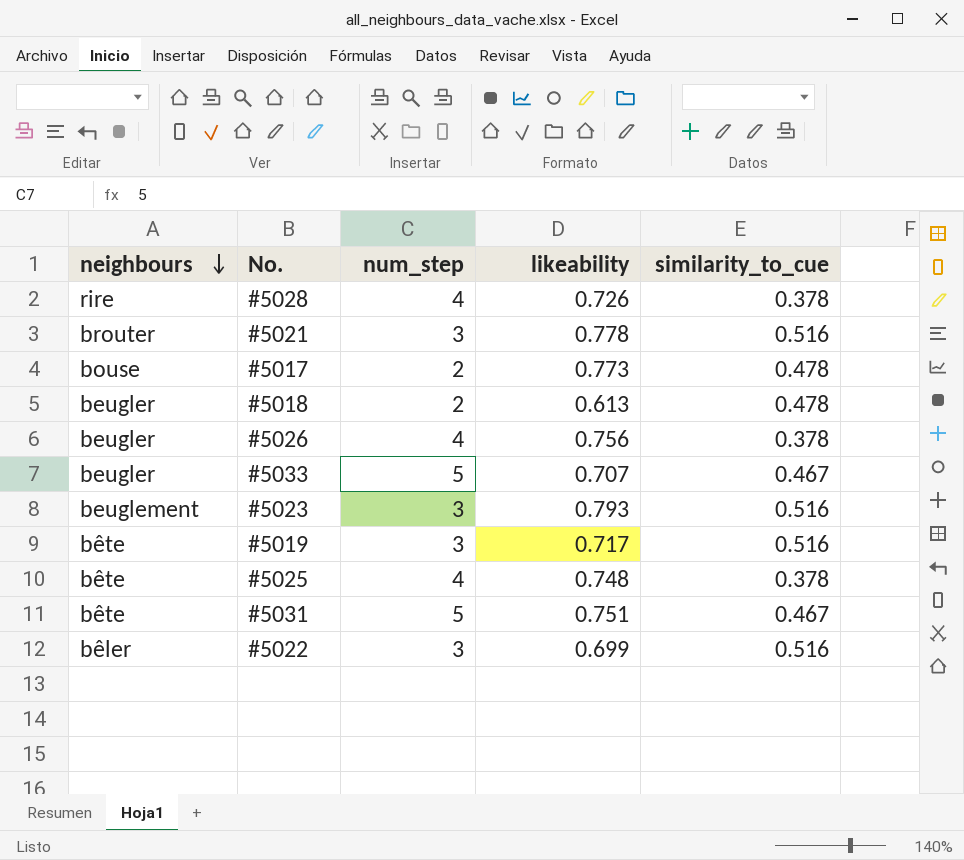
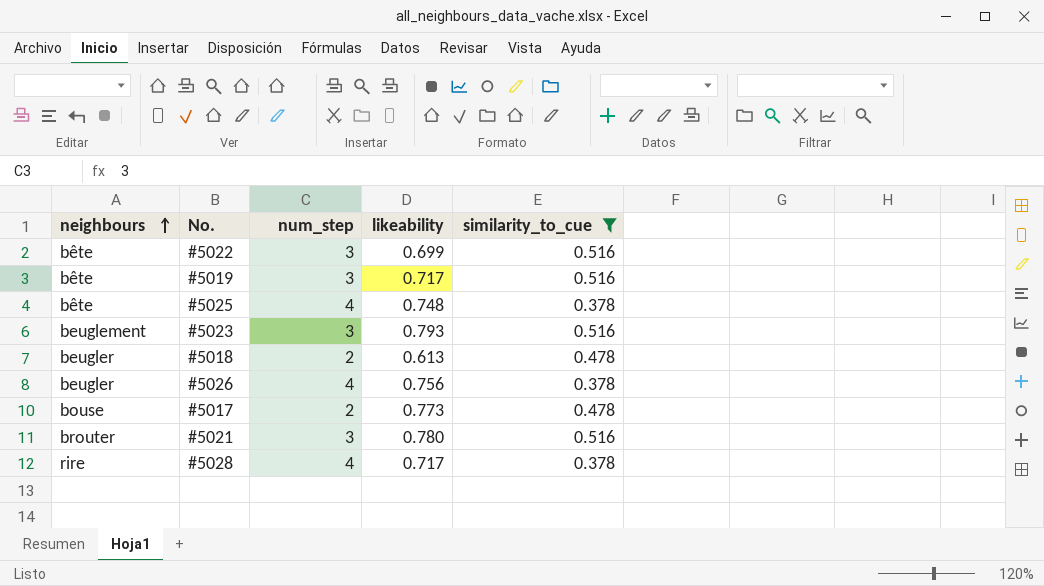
filter: none -> similarity_to_cue != 0.467
row order: neighbours descending -> neighbours ascending
#5022 | neighbours: bêler -> bête
#5021 | likeability: 0.778 -> 0.780
#5028 | likeability: 0.726 -> 0.717

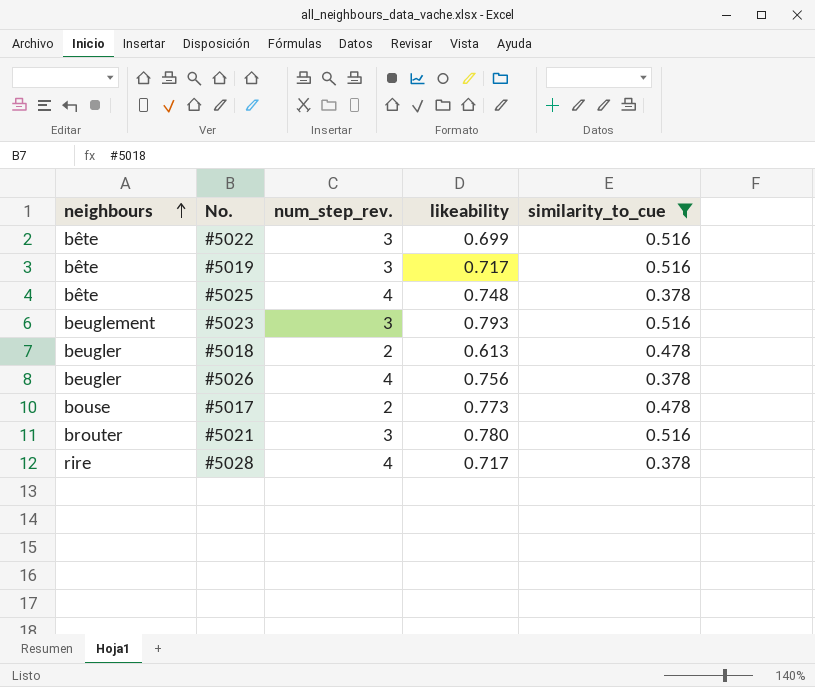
column name: num_step -> num_step_rev.

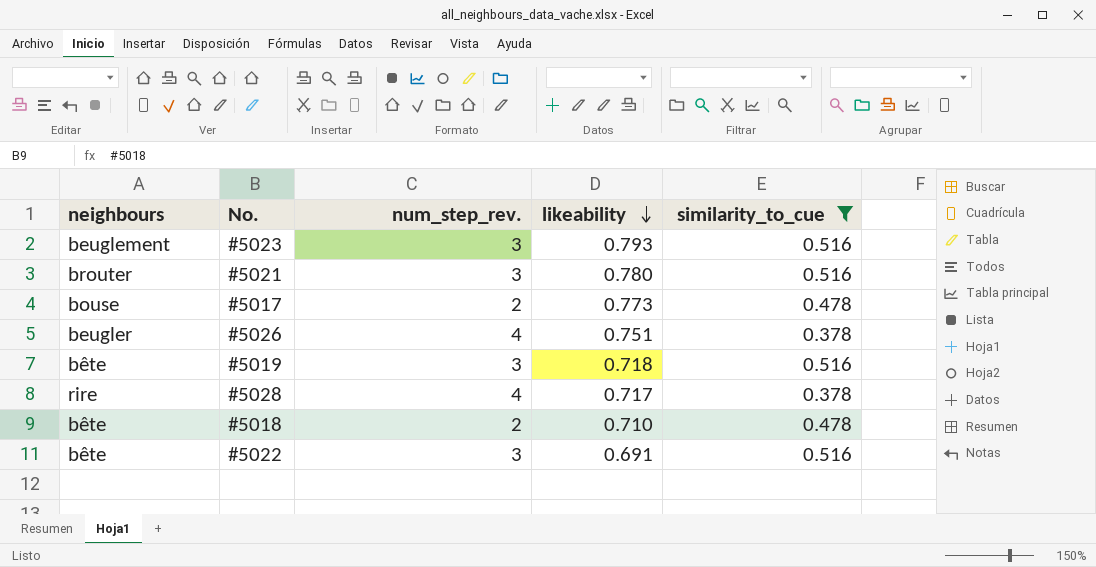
row order: neighbours ascending -> likeability descending
row #5025: bête | 4 | 0.748 | 0.378 -> none
#5026 | likeability: 0.756 -> 0.751
#5019 | likeability: 0.717 -> 0.718
#5018 | neighbours: beugler -> bête
#5018 | likeability: 0.613 -> 0.710
#5022 | likeability: 0.699 -> 0.691

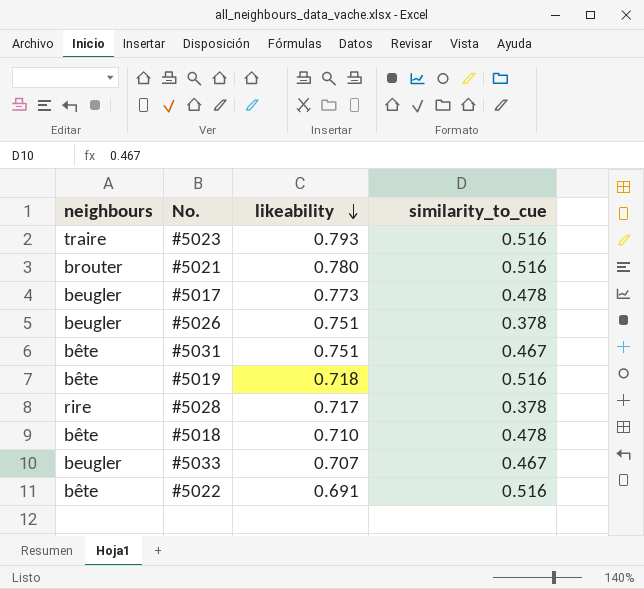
filter: similarity_to_cue != 0.467 -> none
column num_step_rev. | position: 3 -> none
#5023 | neighbours: beuglement -> traire
#5017 | neighbours: bouse -> beugler

